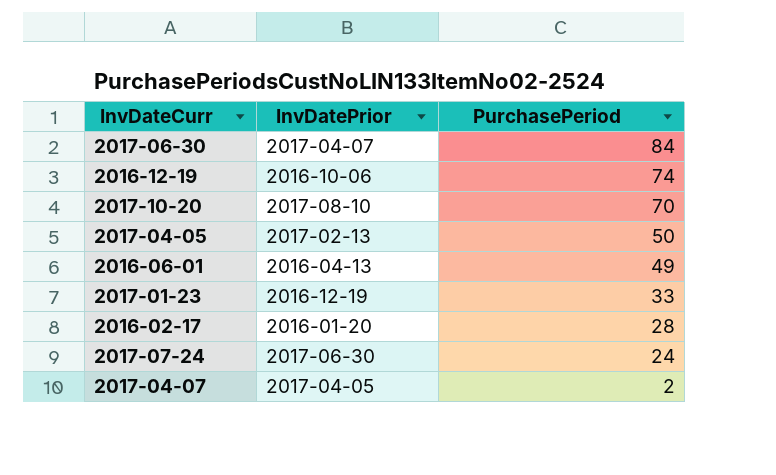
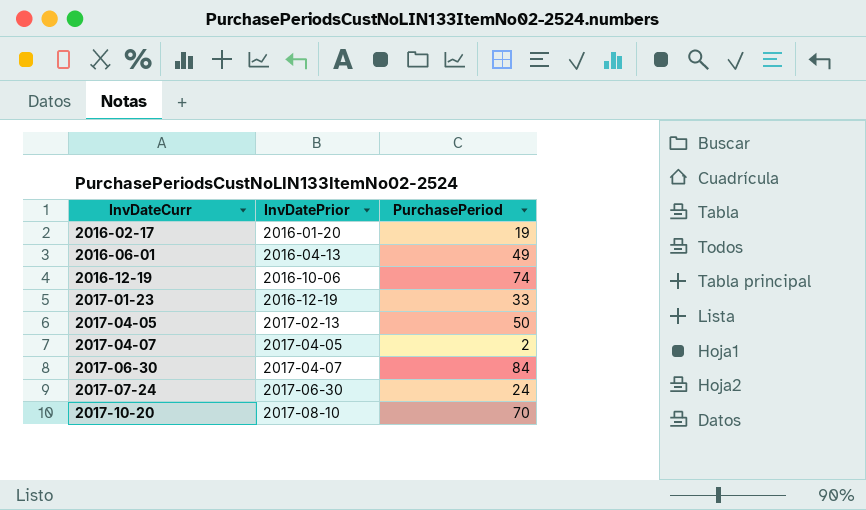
row order: PurchasePeriod descending -> InvDateCurr ascending
2016-02-17 | PurchasePeriod: 28 -> 19

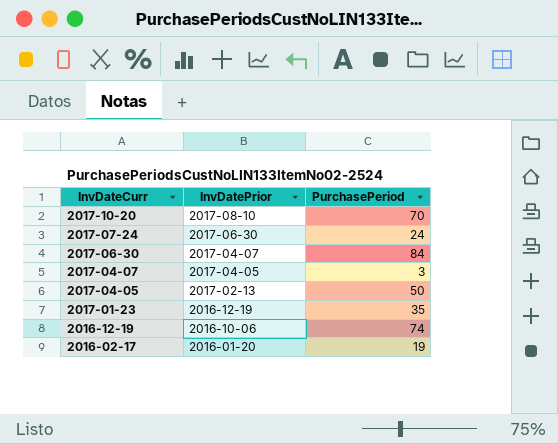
row order: InvDateCurr ascending -> InvDateCurr descending
row 2016-06-01: 2016-04-13 | 49 -> none
2017-04-07 | PurchasePeriod: 2 -> 3
2017-01-23 | PurchasePeriod: 33 -> 35

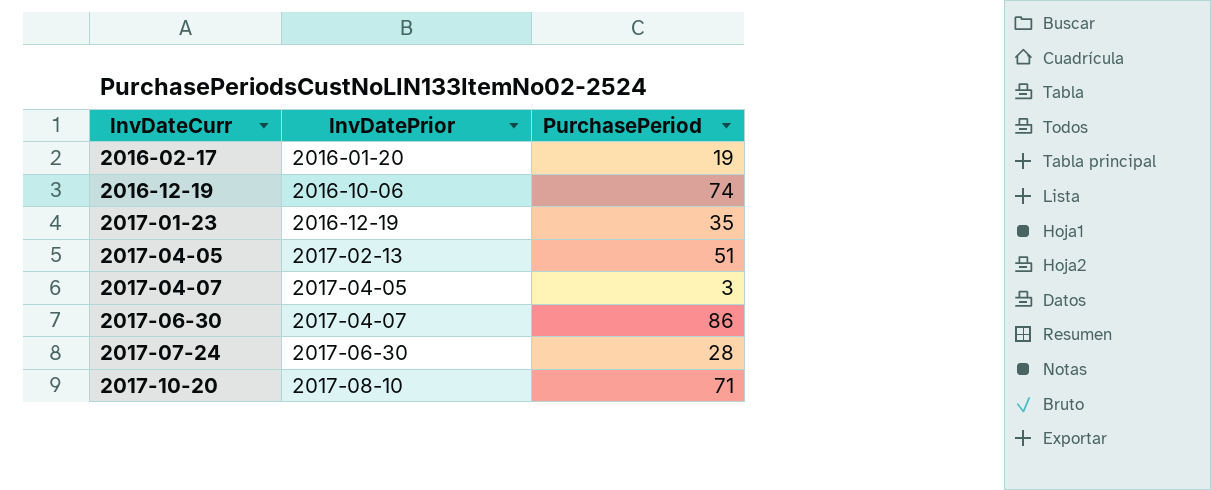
row order: InvDateCurr descending -> InvDateCurr ascending
2017-04-05 | PurchasePeriod: 50 -> 51
2017-06-30 | PurchasePeriod: 84 -> 86
2017-07-24 | PurchasePeriod: 24 -> 28
2017-10-20 | PurchasePeriod: 70 -> 71

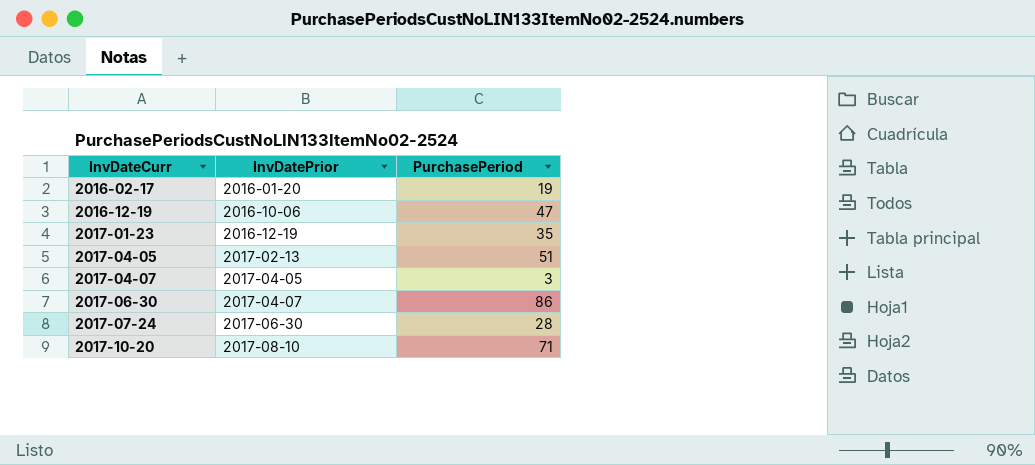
2016-12-19 | PurchasePeriod: 74 -> 47

